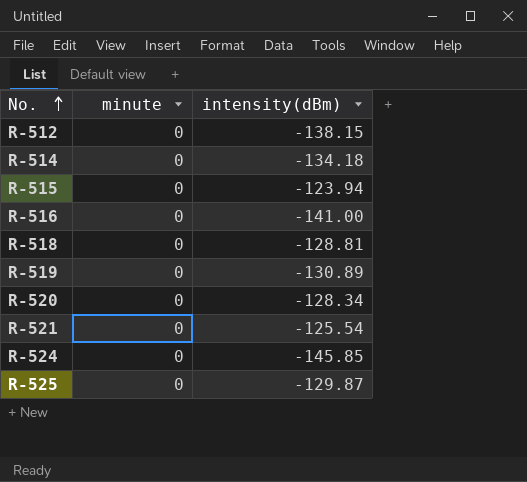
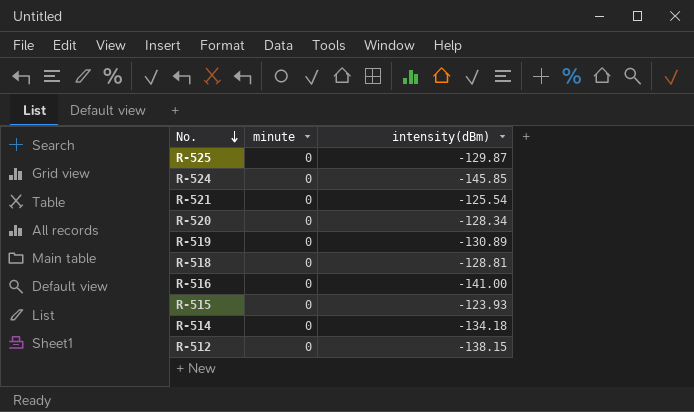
row order: No. ascending -> No. descending
R-515 | intensity(dBm): -123.94 -> -123.93

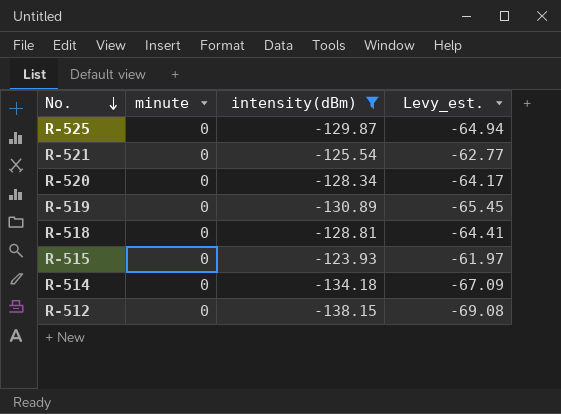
filter: none -> intensity(dBm) >= -138.15
column Levy_est. | formula: none -> [intensity(dBm)] * 0.5

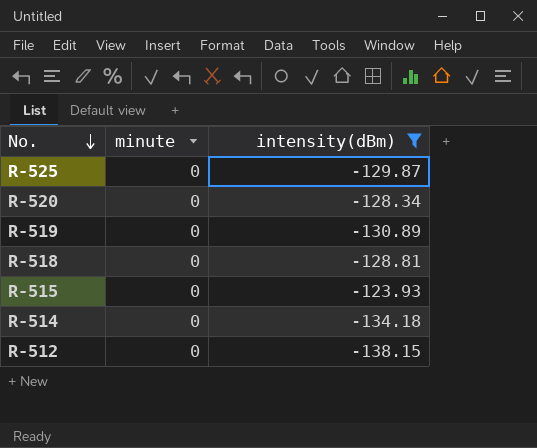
column Levy_est. | formula: [intensity(dBm)] * 0.5 -> none
row R-521: 0 | -125.54 | -62.77 -> none

